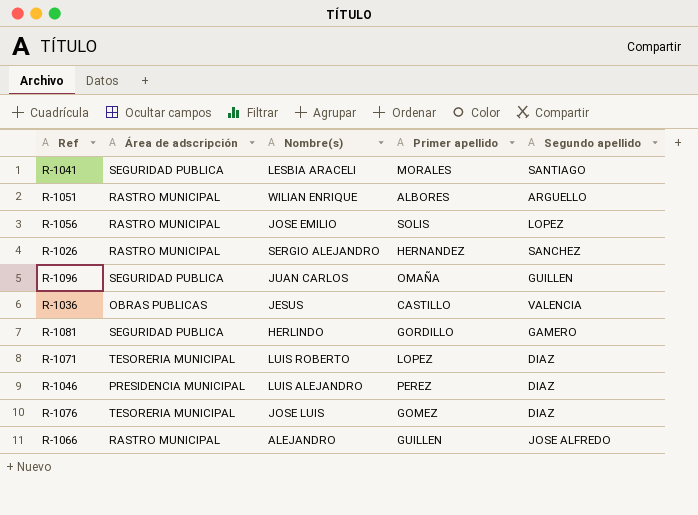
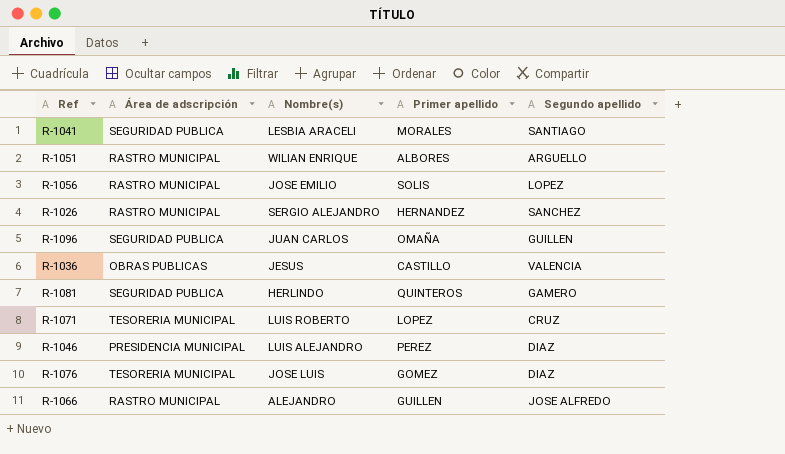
R-1081 | Primer apellido: GORDILLO -> QUINTEROS
R-1071 | Segundo apellido: DIAZ -> CRUZ

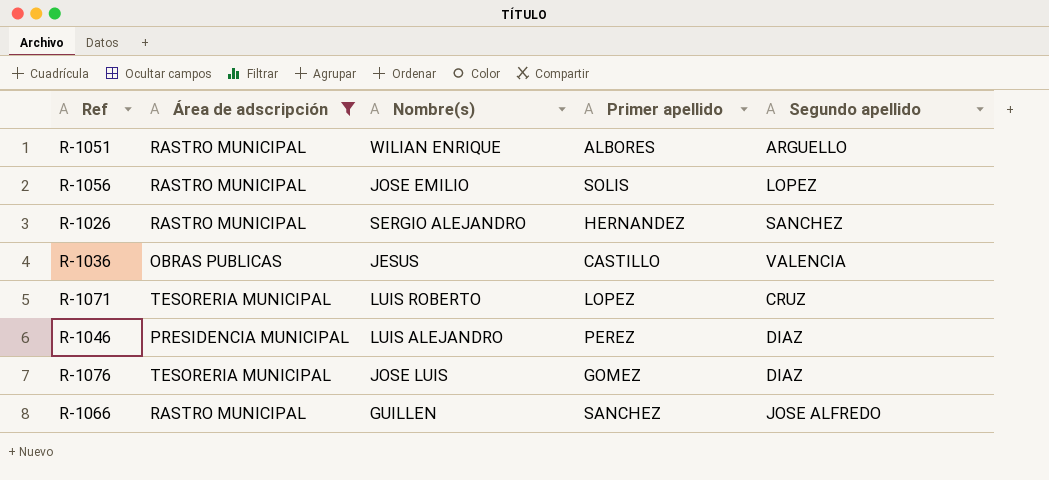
filter: none -> Área de adscripción != SEGURIDAD PUBLICA
R-1066 | Nombre(s): ALEJANDRO -> GUILLEN
R-1066 | Primer apellido: GUILLEN -> SANCHEZ

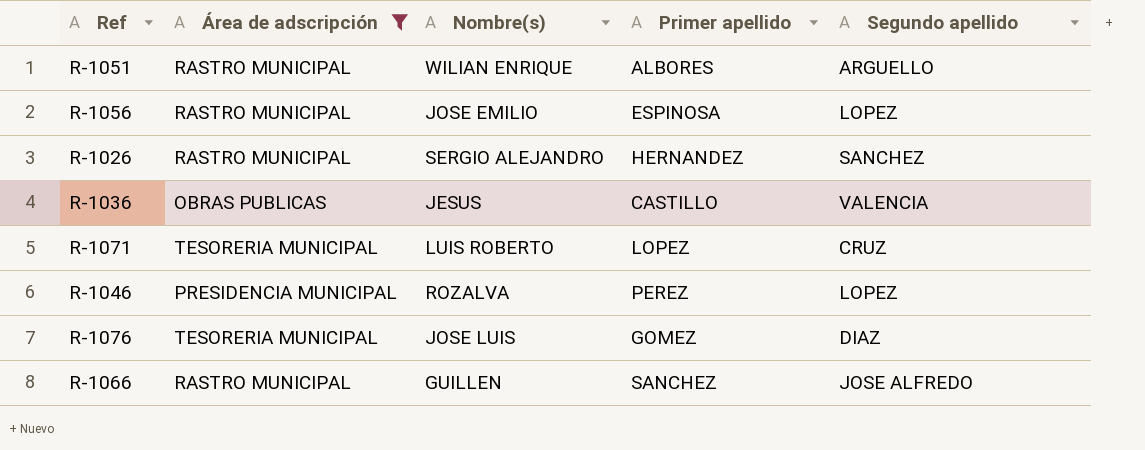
R-1056 | Primer apellido: SOLIS -> ESPINOSA
R-1046 | Nombre(s): LUIS ALEJANDRO -> ROZALVA
R-1046 | Segundo apellido: DIAZ -> LOPEZ

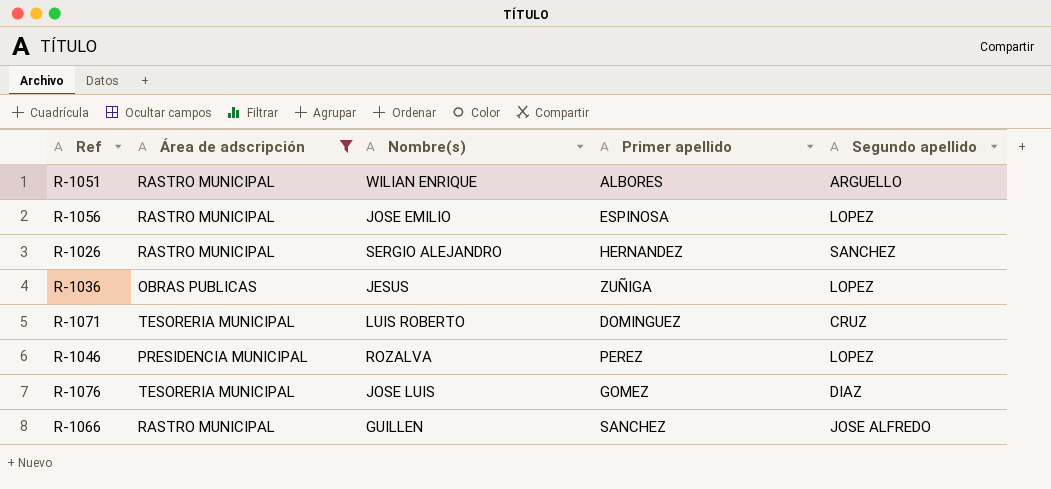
R-1036 | Primer apellido: CASTILLO -> ZUÑIGA
R-1036 | Segundo apellido: VALENCIA -> LOPEZ
R-1071 | Primer apellido: LOPEZ -> DOMINGUEZ

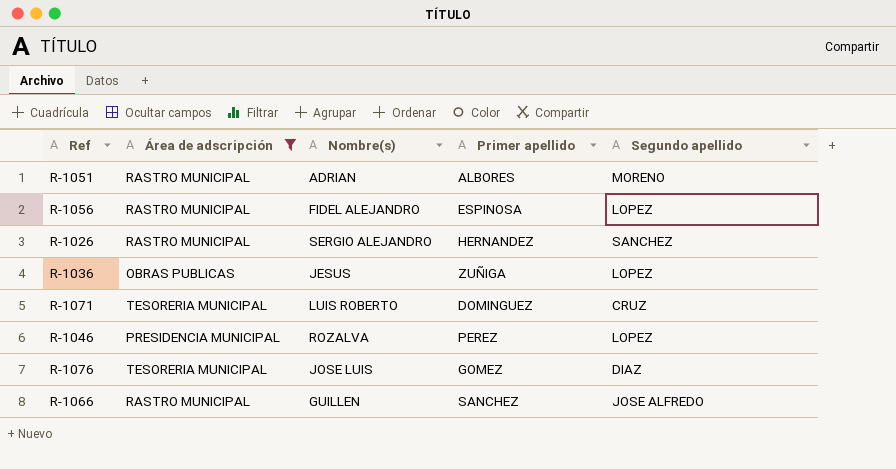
R-1051 | Nombre(s): WILIAN ENRIQUE -> ADRIAN
R-1051 | Segundo apellido: ARGUELLO -> MORENO
R-1056 | Nombre(s): JOSE EMILIO -> FIDEL ALEJANDRO

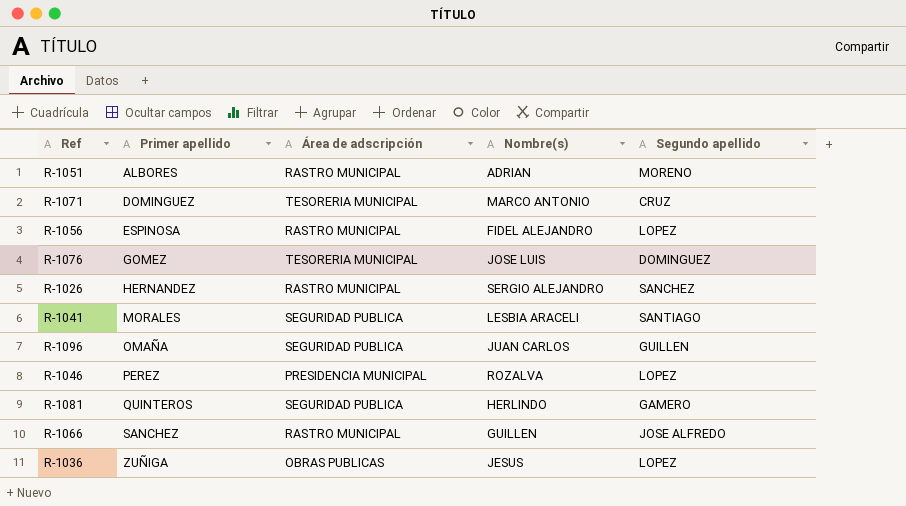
filter: Área de adscripción != SEGURIDAD PUBLICA -> none
row order: none -> Primer apellido ascending
column Primer apellido | position: 4 -> 2
R-1071 | Nombre(s): LUIS ROBERTO -> MARCO ANTONIO
R-1076 | Segundo apellido: DIAZ -> DOMINGUEZ

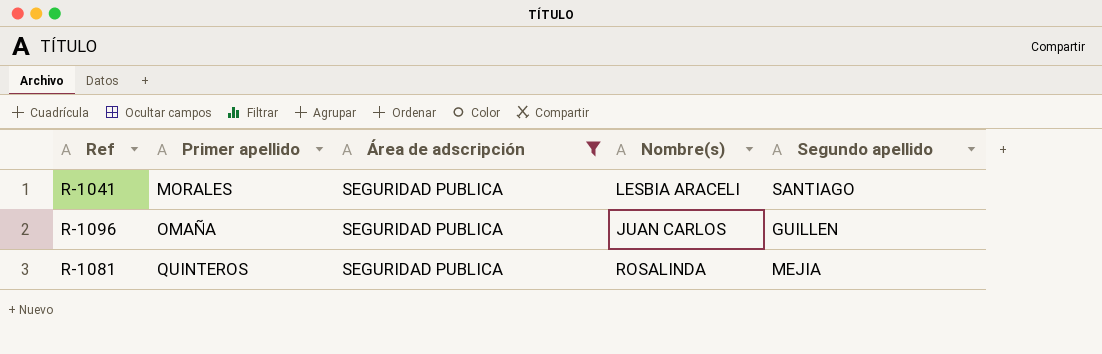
filter: none -> Área de adscripción = SEGURIDAD PUBLICA
R-1081 | Nombre(s): HERLINDO -> ROSALINDA
R-1081 | Segundo apellido: GAMERO -> MEJIA

